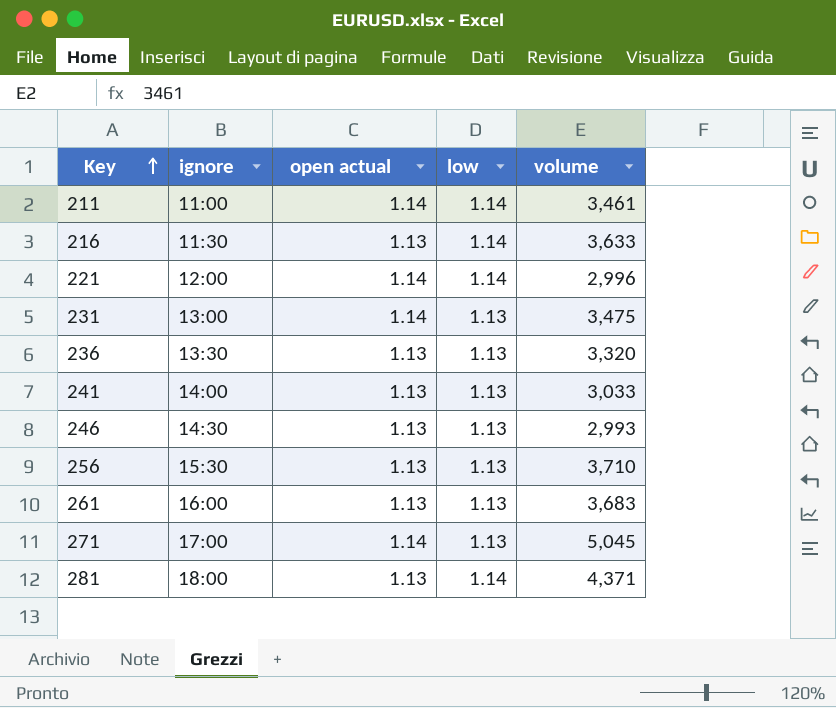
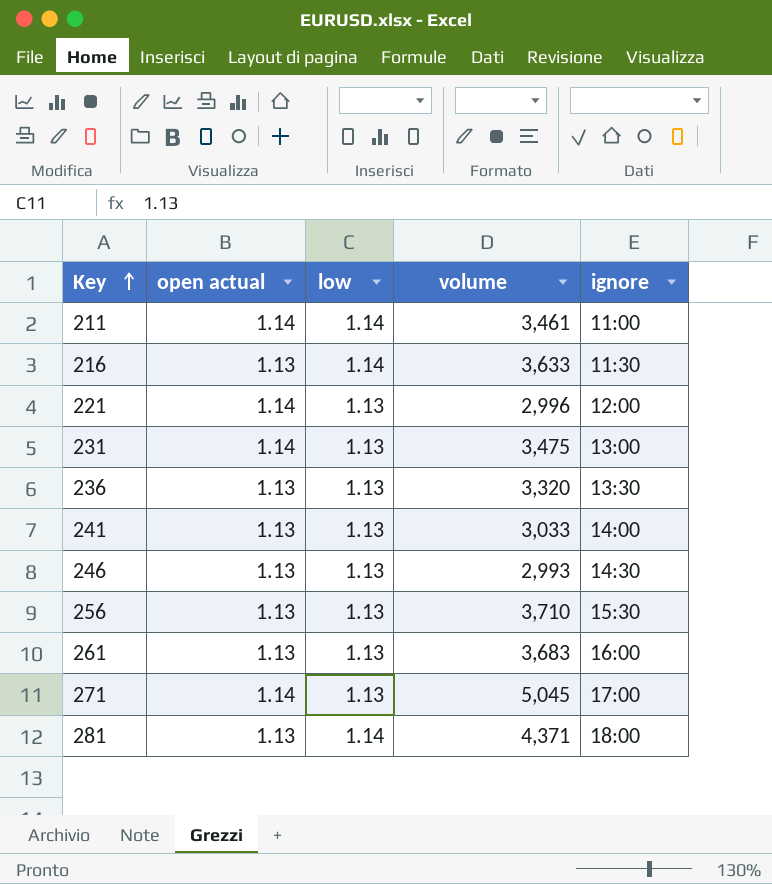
column ignore | position: 2 -> 5
221 | low: 1.14 -> 1.13

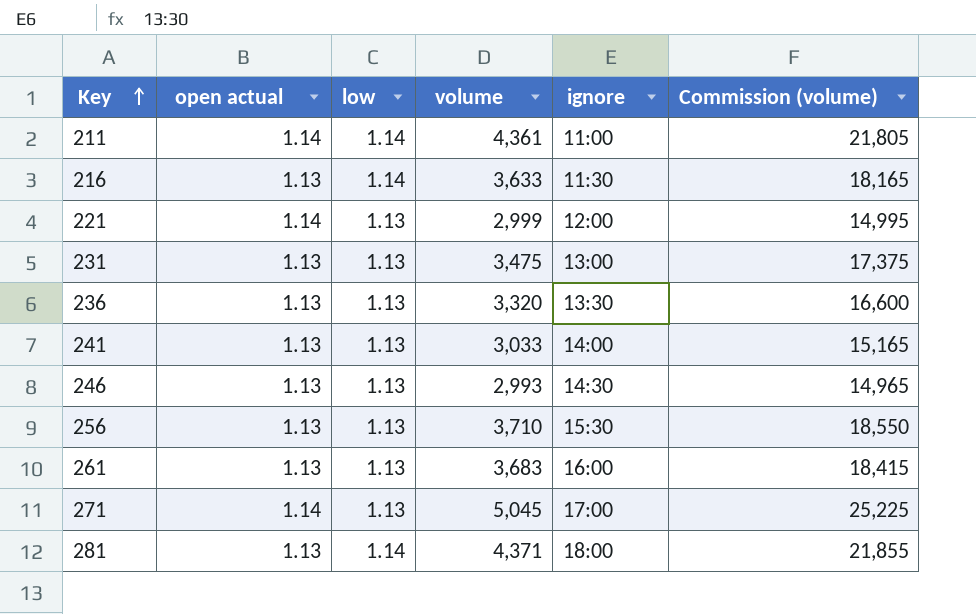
column Commission (volume) | formula: none -> [volume] * 5
211 | volume: 3,461 -> 4,361
221 | volume: 2,996 -> 2,999
231 | open actual: 1.14 -> 1.13

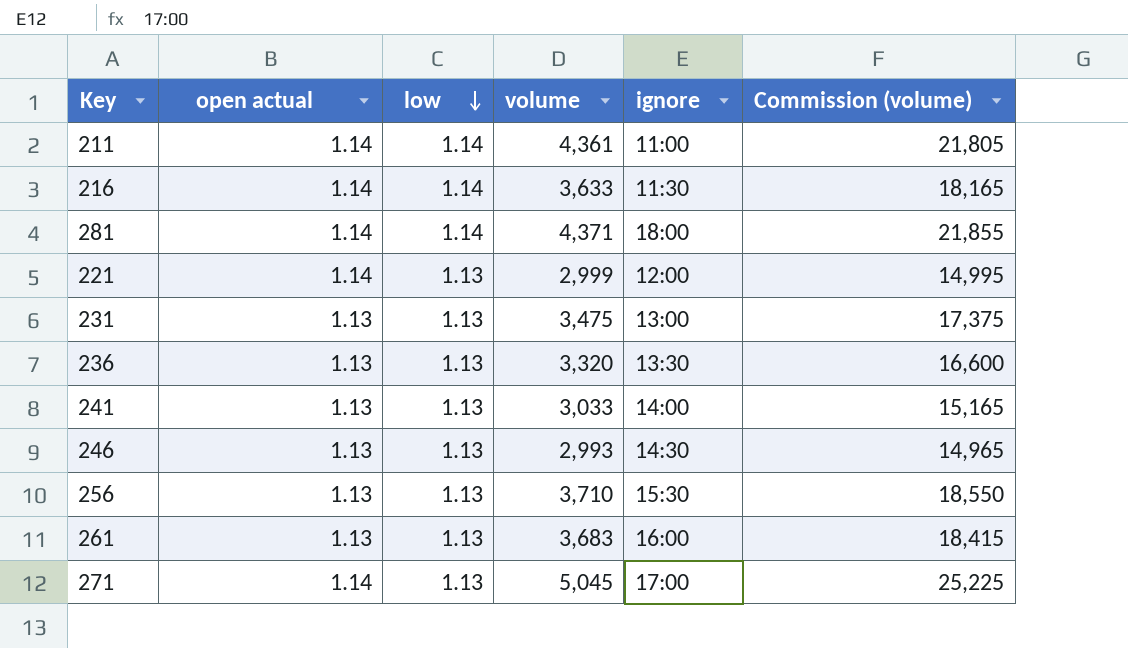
row order: Key ascending -> low descending
216 | open actual: 1.13 -> 1.14
281 | open actual: 1.13 -> 1.14

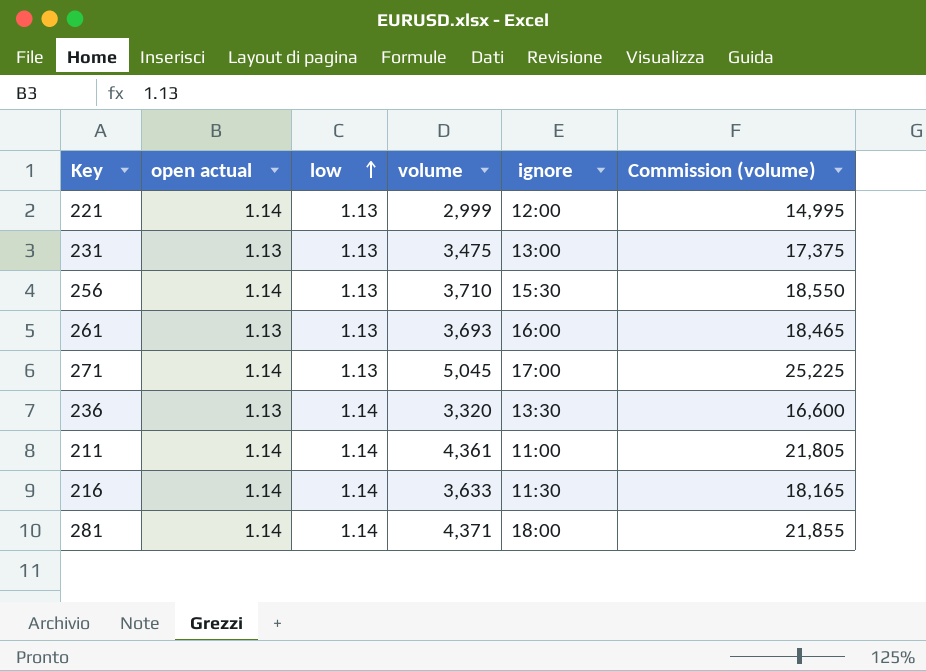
row order: low descending -> low ascending
row 241: 1.13 | 1.13 | 3,033 | 14:00 | 15,165 -> none
row 246: 1.13 | 1.13 | 2,993 | 14:30 | 14,965 -> none
256 | open actual: 1.13 -> 1.14
261 | volume: 3,683 -> 3,693
261 | Commission (volume): 18,415 -> 18,465
236 | low: 1.13 -> 1.14

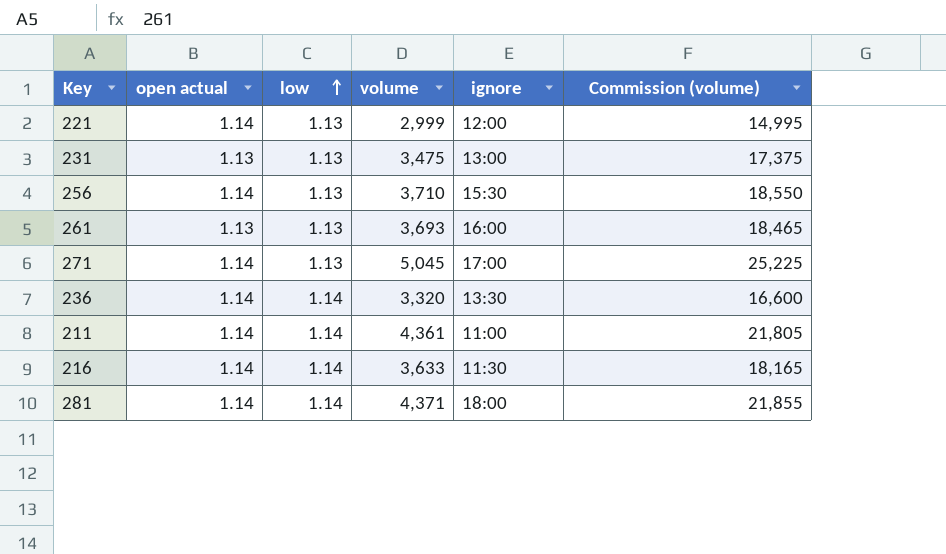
236 | open actual: 1.13 -> 1.14

